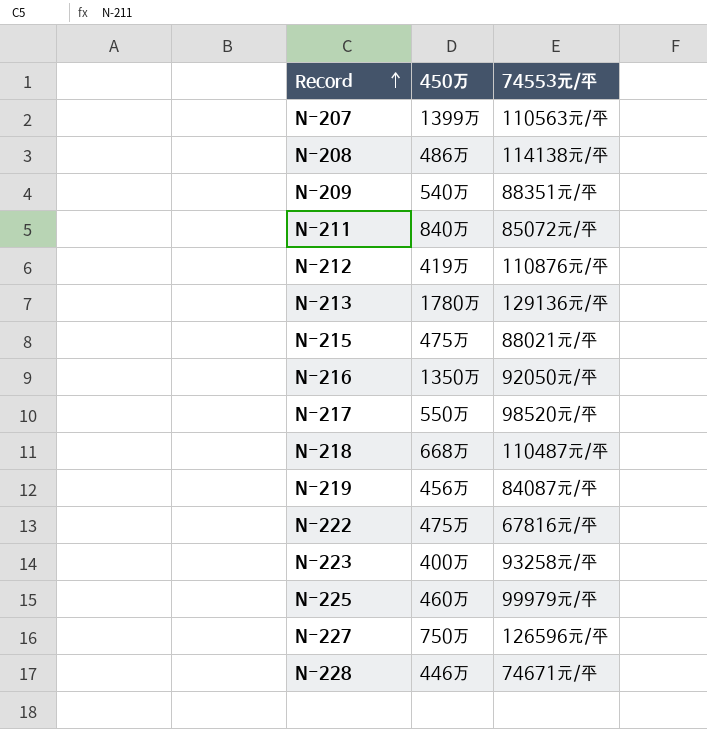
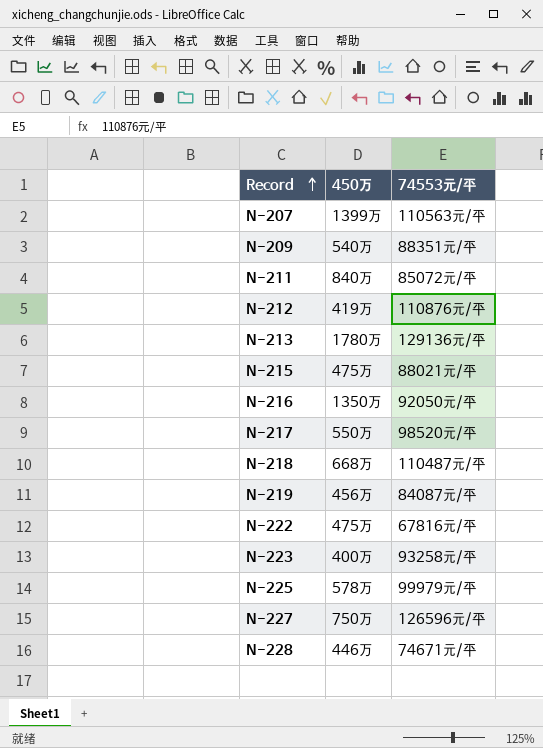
row N-208: 486万 | 114138元/平 -> none
N-225 | 450万: 460万 -> 578万

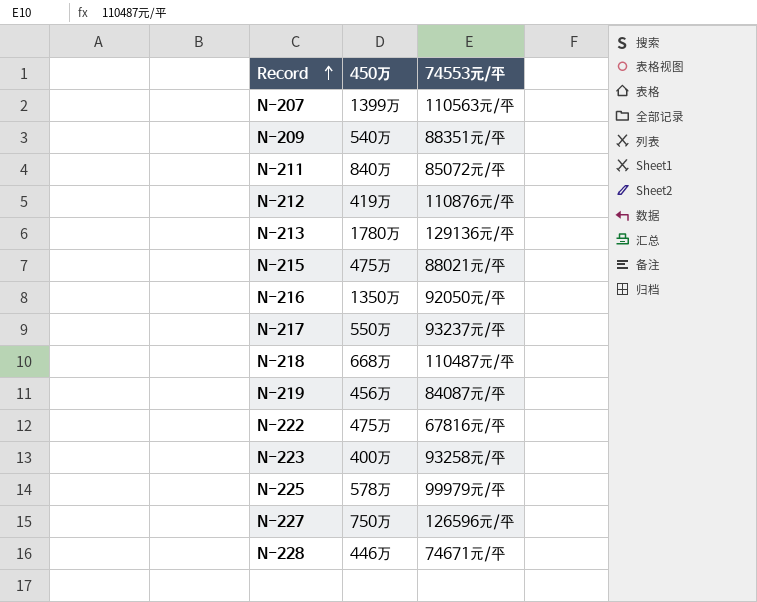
N-217 | 74553元/平: 98520元/平 -> 93237元/平

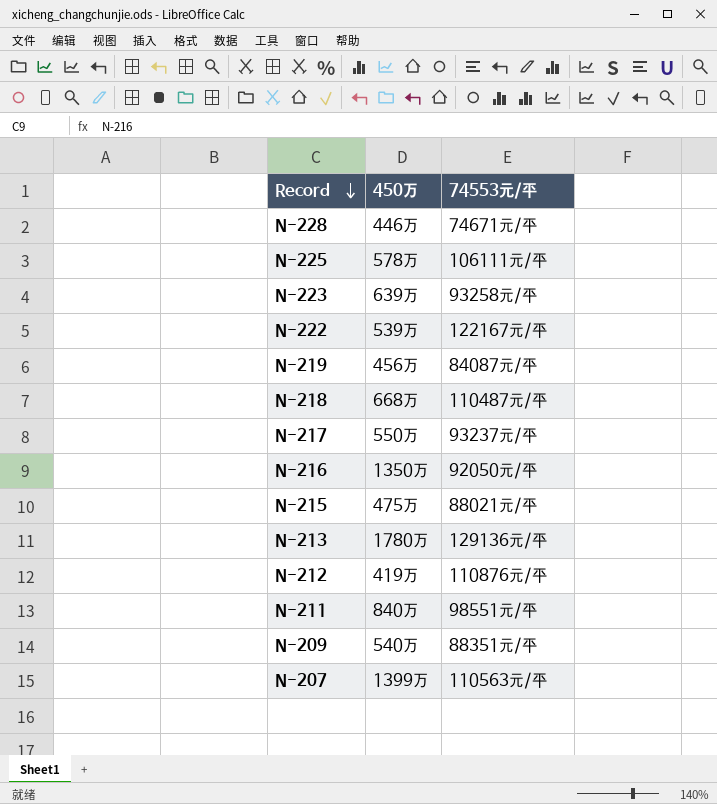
row order: Record ascending -> Record descending
row N-227: 750万 | 126596元/平 -> none
N-225 | 74553元/平: 99979元/平 -> 106111元/平
N-223 | 450万: 400万 -> 639万
N-222 | 450万: 475万 -> 539万
N-222 | 74553元/平: 67816元/平 -> 122167元/平
N-211 | 74553元/平: 85072元/平 -> 98551元/平

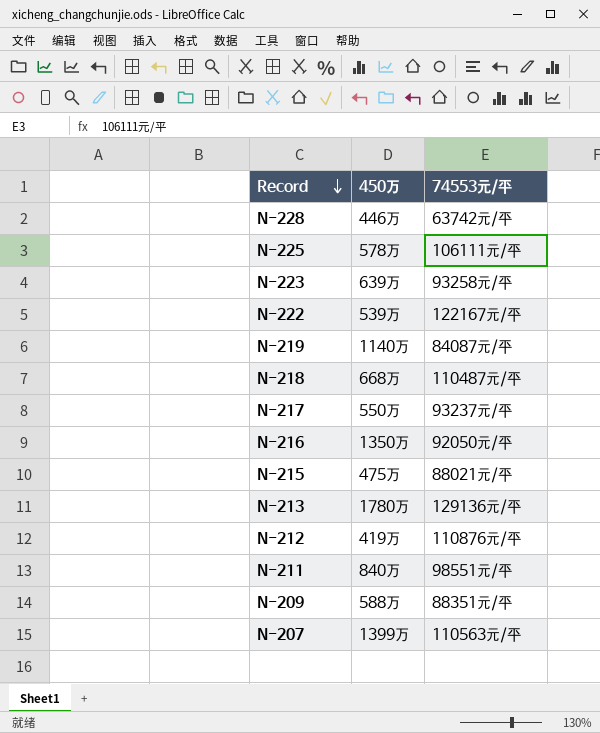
N-228 | 74553元/平: 74671元/平 -> 63742元/平
N-219 | 450万: 456万 -> 1140万
N-209 | 450万: 540万 -> 588万

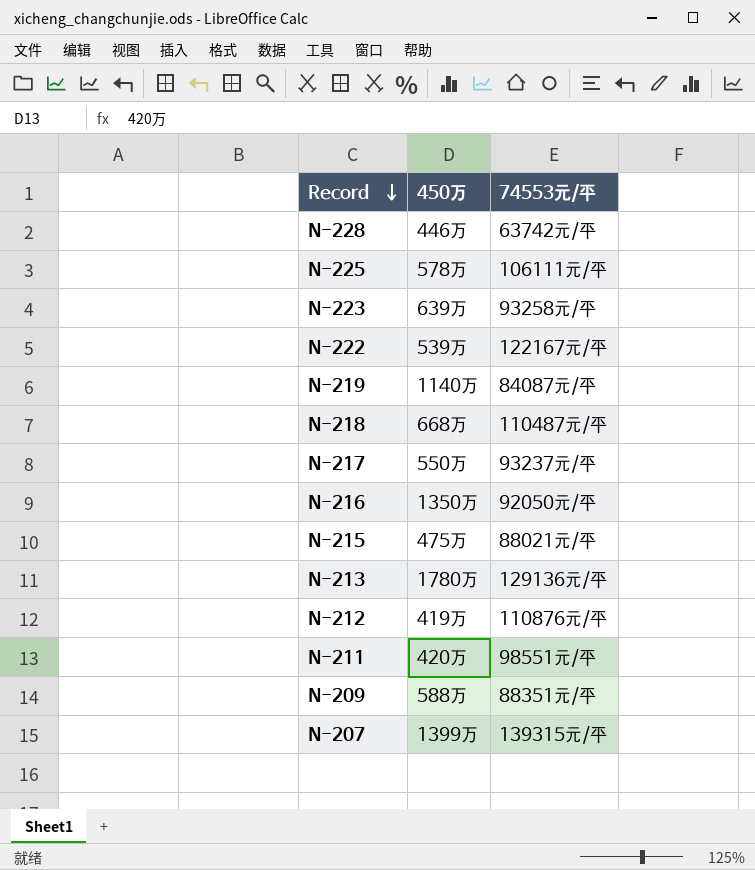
N-211 | 450万: 840万 -> 420万
N-207 | 74553元/平: 110563元/平 -> 139315元/平

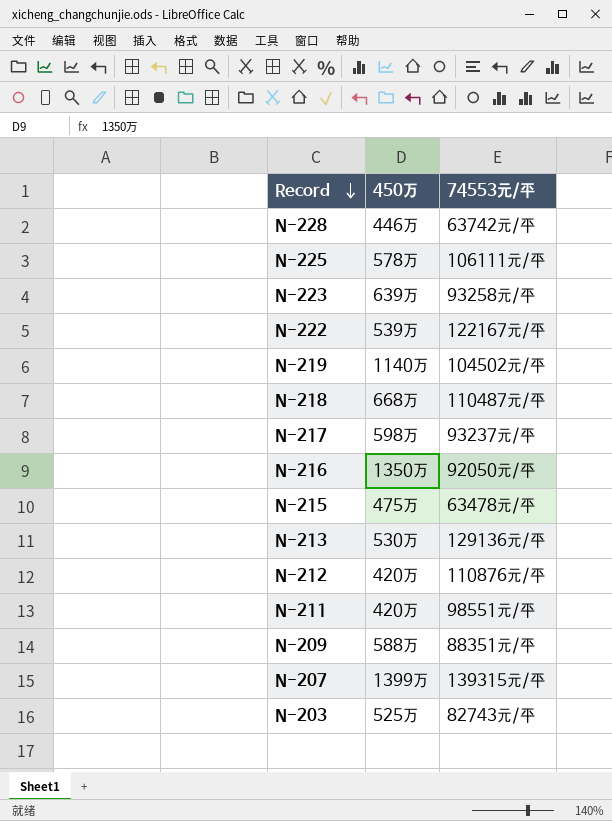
N-219 | 74553元/平: 84087元/平 -> 104502元/平
N-217 | 450万: 550万 -> 598万
N-215 | 74553元/平: 88021元/平 -> 63478元/平
N-213 | 450万: 1780万 -> 530万
N-212 | 450万: 419万 -> 420万
row N-203: none -> 525万 | 82743元/平

